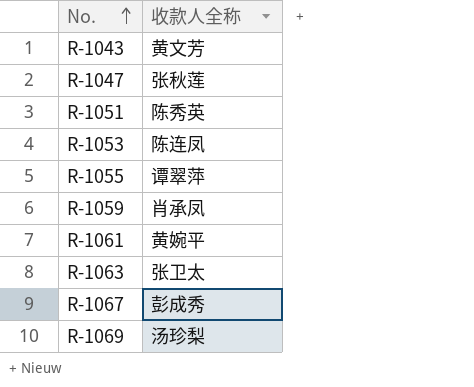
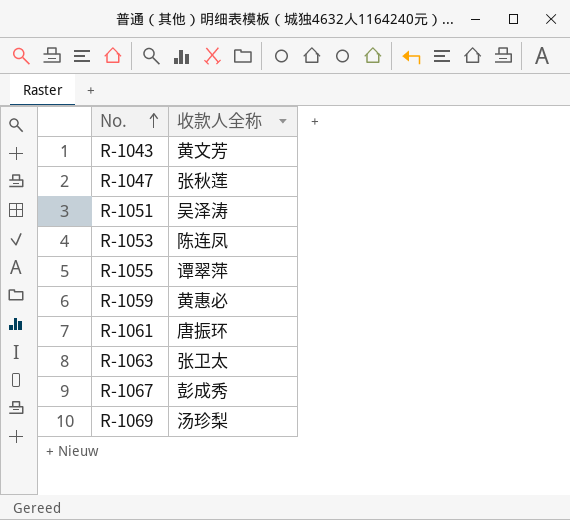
R-1051 | 收款人全称: 陈秀英 -> 吴泽涛
R-1059 | 收款人全称: 肖承凤 -> 黄惠必
R-1061 | 收款人全称: 黄婉平 -> 唐振环

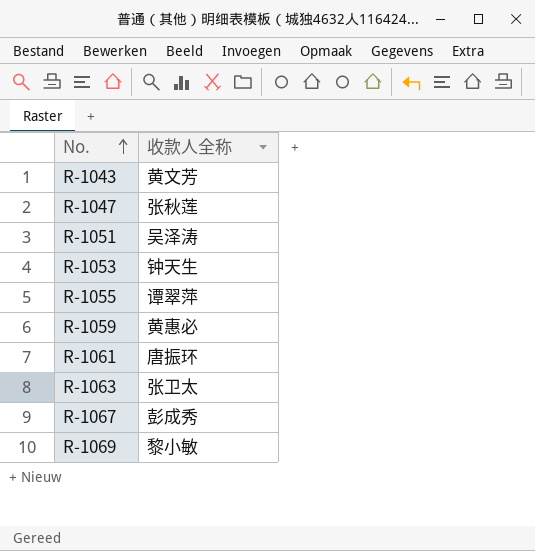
R-1053 | 收款人全称: 陈连凤 -> 钟天生
R-1069 | 收款人全称: 汤珍梨 -> 黎小敏

